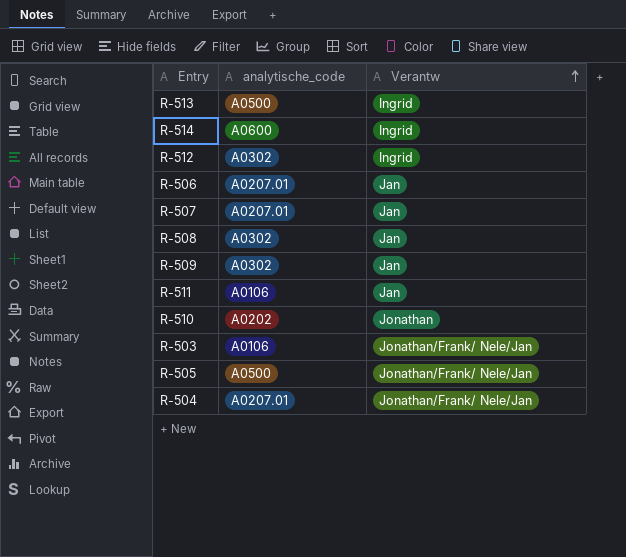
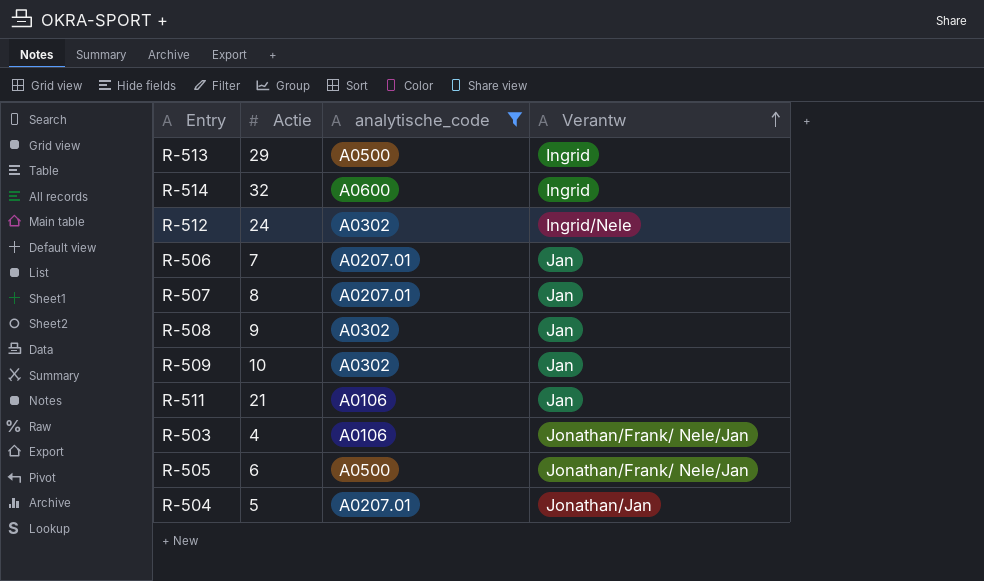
filter: none -> analytische_code != A0202
column Actie | position: none -> 2
R-512 | Verantw: Ingrid -> Ingrid/Nele
R-504 | Verantw: Jonathan/Frank/ Nele/Jan -> Jonathan/Jan

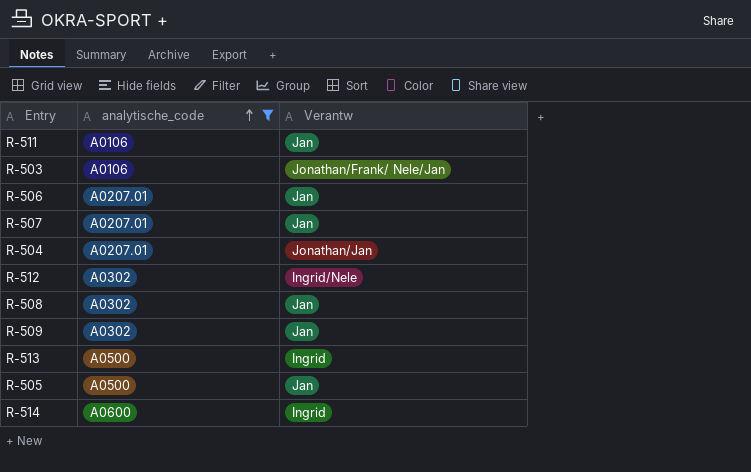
row order: Verantw ascending -> analytische_code ascending
column Actie | position: 2 -> none
R-505 | Verantw: Jonathan/Frank/ Nele/Jan -> Jan

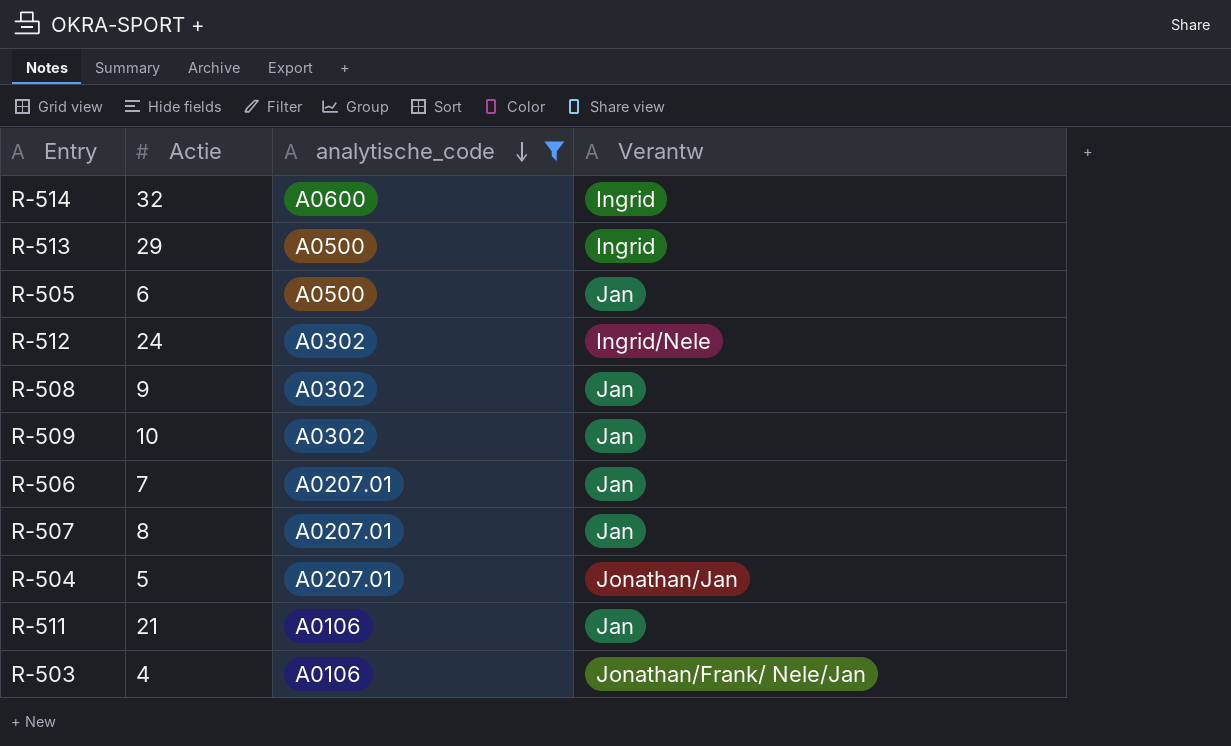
row order: analytische_code ascending -> analytische_code descending
column Actie | position: none -> 2

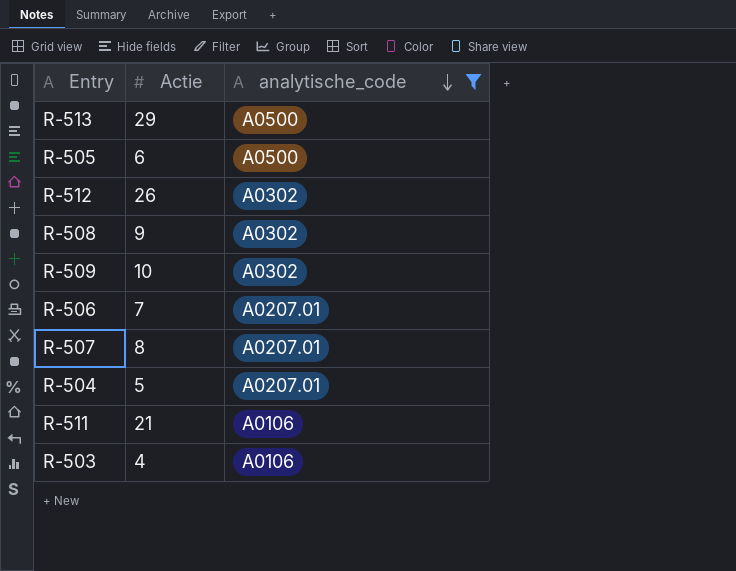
column Verantw | position: 4 -> none
row R-514: 32 | A0600 | Ingrid -> none
R-512 | Actie: 24 -> 26

